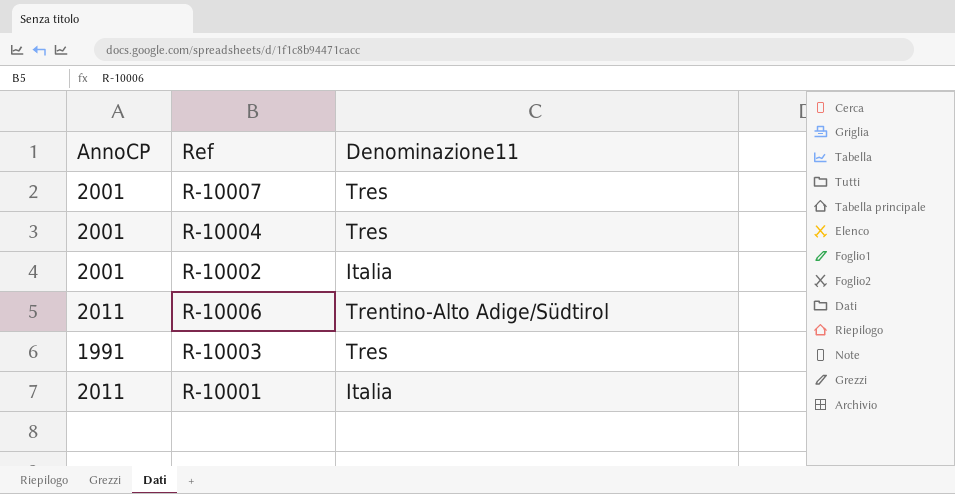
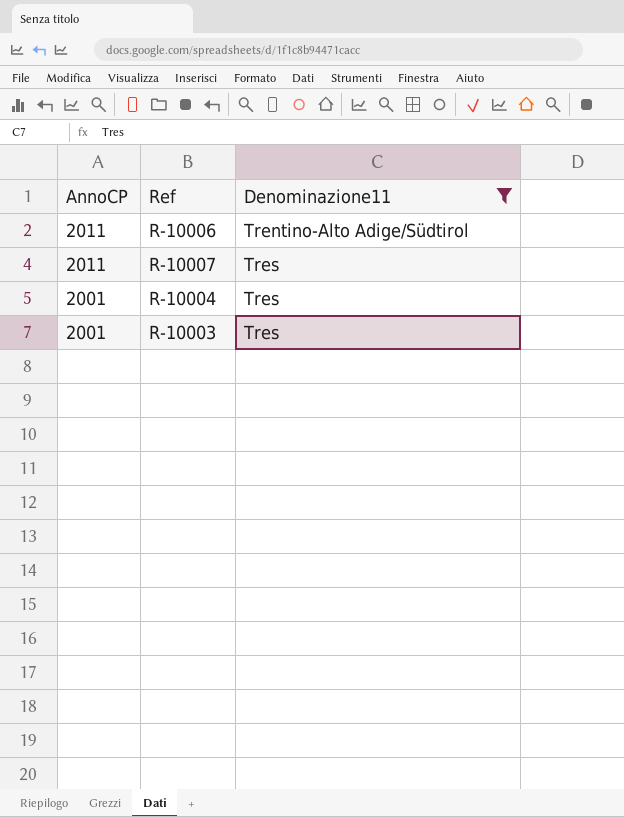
filter: none -> Denominazione11 != Italia
row order: none -> AnnoCP descending
R-10007 | AnnoCP: 2001 -> 2011
R-10003 | AnnoCP: 1991 -> 2001

